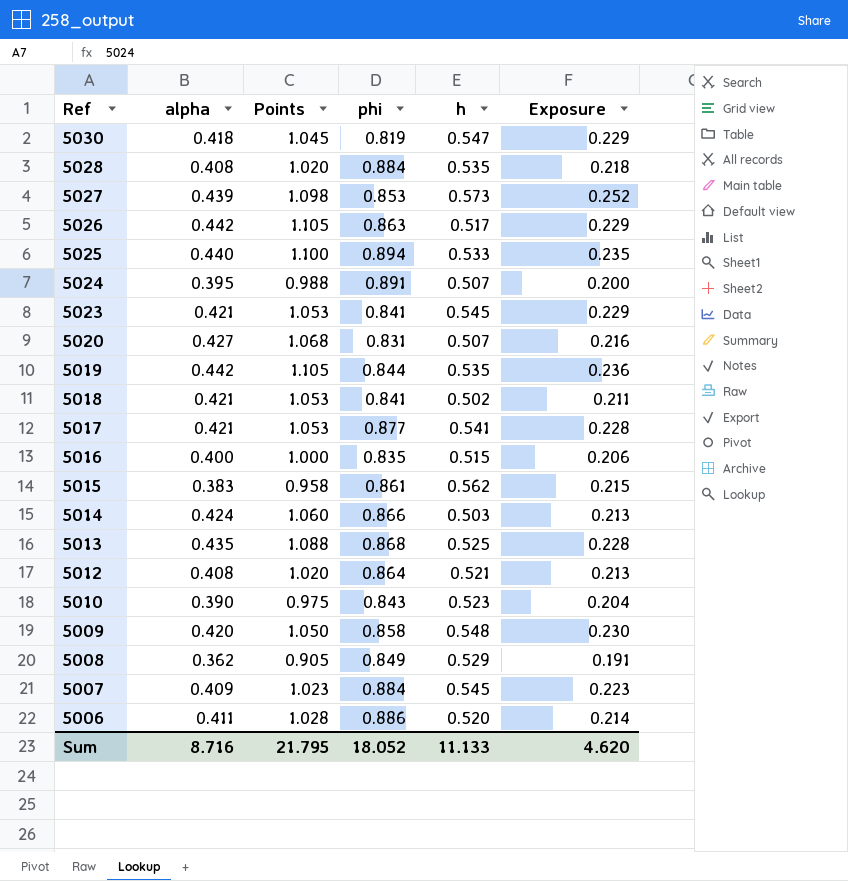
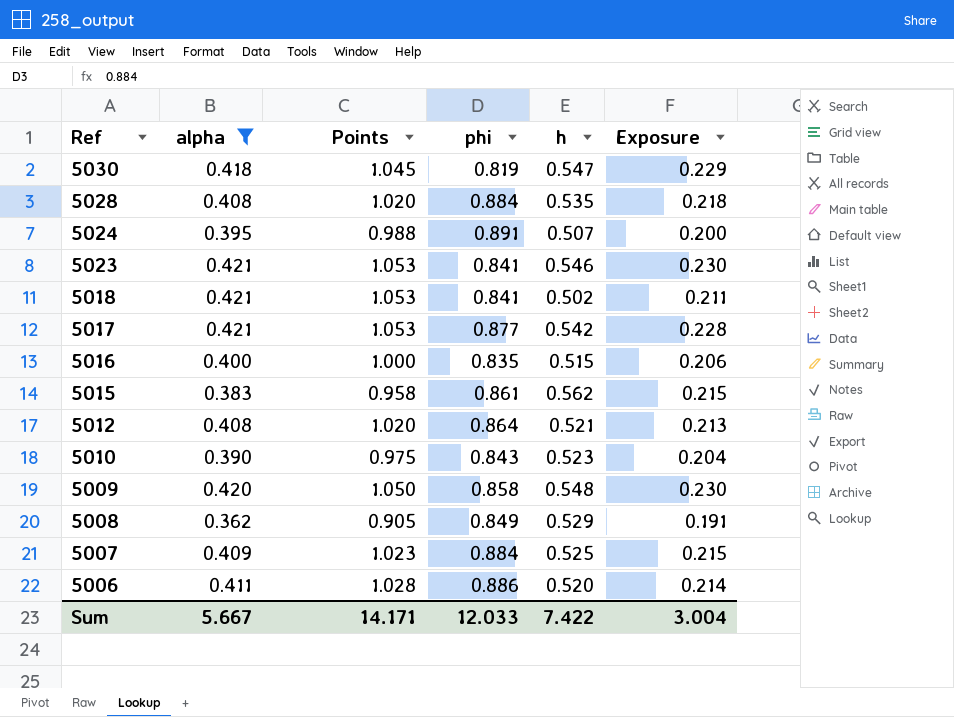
filter: none -> alpha <= 0.421
5023 | h: 0.545 -> 0.546
5023 | Exposure: 0.229 -> 0.230
5017 | h: 0.541 -> 0.542
5007 | h: 0.545 -> 0.525
5007 | Exposure: 0.223 -> 0.215
Sum | alpha: 8.716 -> 5.667
Sum | Points: 21.795 -> 14.171
Sum | phi: 18.052 -> 12.033
Sum | h: 11.133 -> 7.422
Sum | Exposure: 4.620 -> 3.004

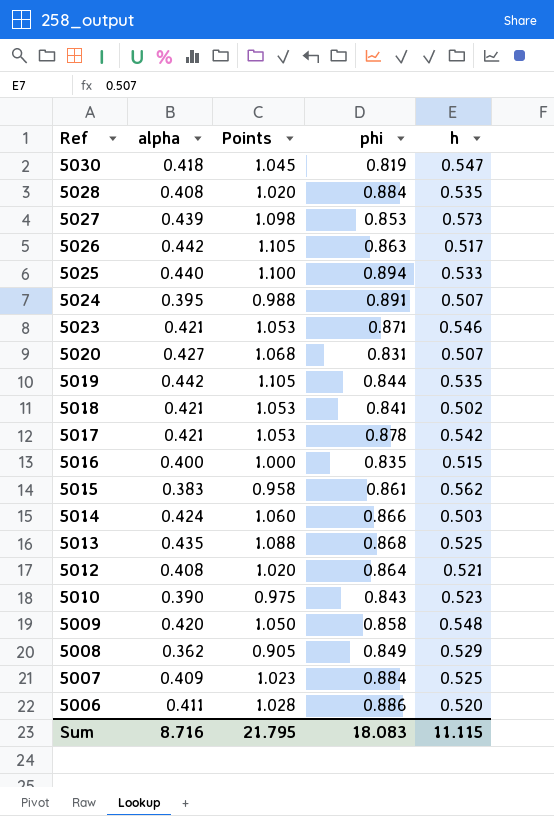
filter: alpha <= 0.421 -> none
column Exposure | formula: [alpha] * [h] -> none
5023 | phi: 0.841 -> 0.871
5017 | phi: 0.877 -> 0.878
Sum | alpha: 5.667 -> 8.716
Sum | Points: 14.171 -> 21.795
Sum | phi: 12.033 -> 18.083
Sum | h: 7.422 -> 11.115

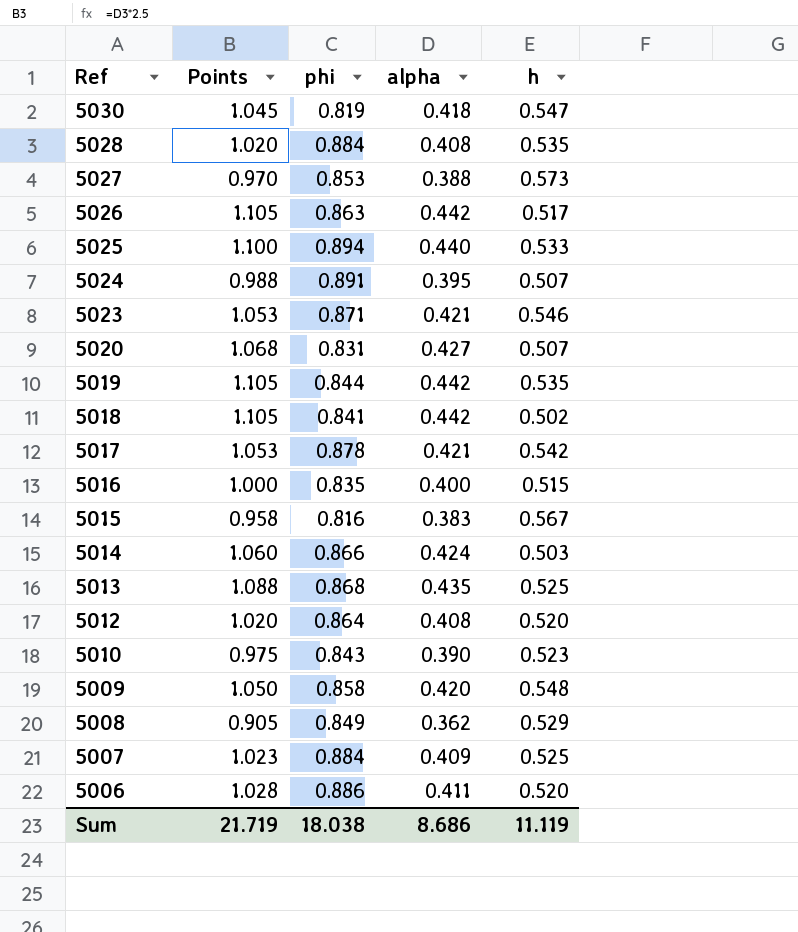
column alpha | position: 2 -> 4
5027 | Points: 1.098 -> 0.970
5027 | alpha: 0.439 -> 0.388
5018 | Points: 1.053 -> 1.105
5018 | alpha: 0.421 -> 0.442
5015 | phi: 0.861 -> 0.816
5015 | h: 0.562 -> 0.567
5012 | h: 0.521 -> 0.520
Sum | Points: 21.795 -> 21.719
Sum | phi: 18.083 -> 18.038
Sum | alpha: 8.716 -> 8.686
Sum | h: 11.115 -> 11.119

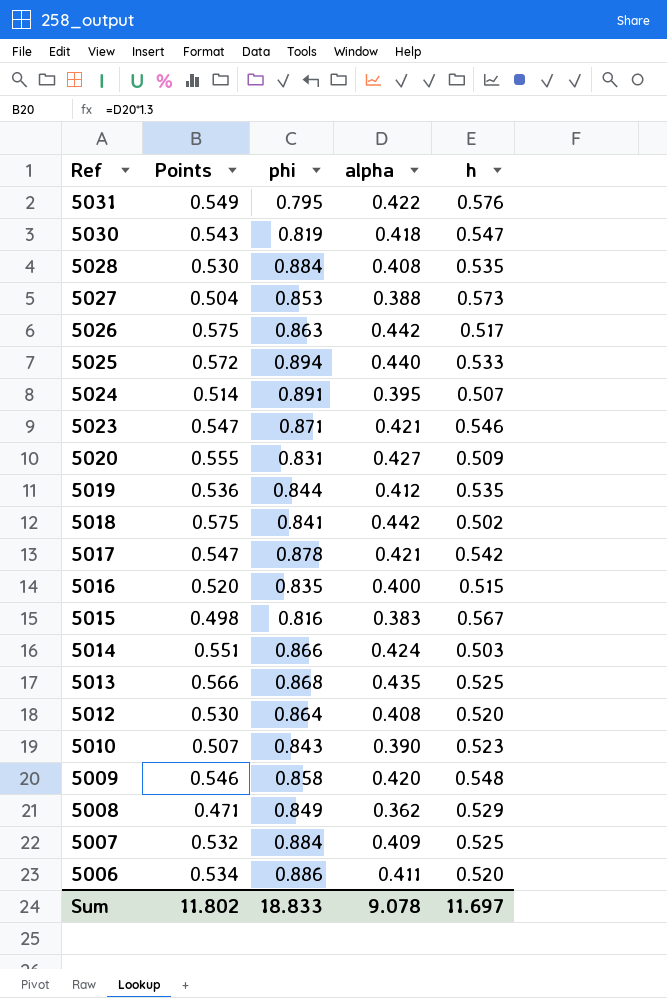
column Points | formula: [alpha] * 2.5 -> [alpha] * 1.3
row 5031: none -> 0.549 | 0.795 | 0.422 | 0.576
5020 | h: 0.507 -> 0.509
5019 | alpha: 0.442 -> 0.412
Sum | Points: 21.719 -> 11.802
Sum | phi: 18.038 -> 18.833
Sum | alpha: 8.686 -> 9.078
Sum | h: 11.119 -> 11.697

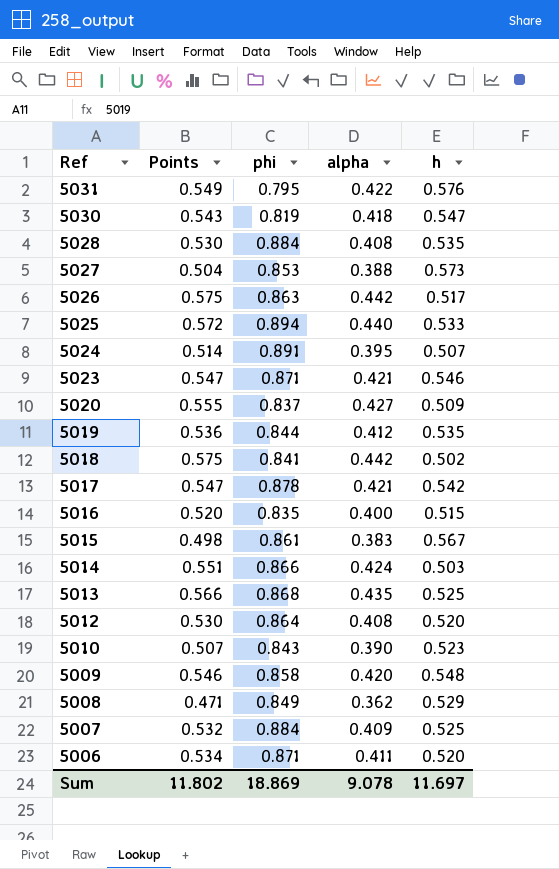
5020 | phi: 0.831 -> 0.837
5015 | phi: 0.816 -> 0.861
5006 | phi: 0.886 -> 0.871
Sum | phi: 18.833 -> 18.869

